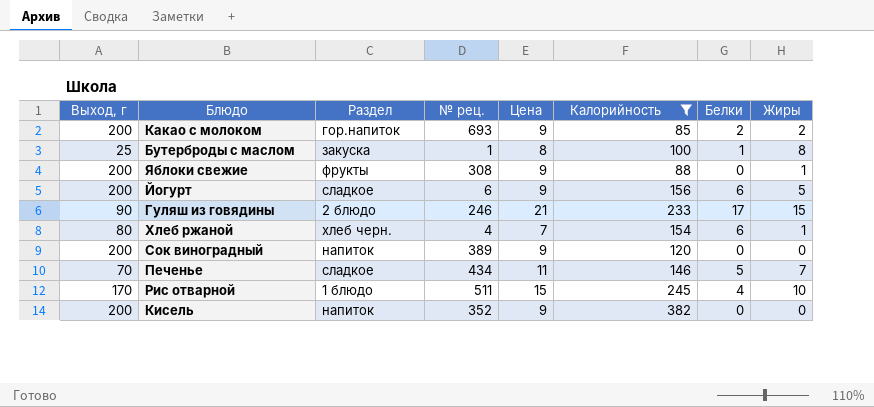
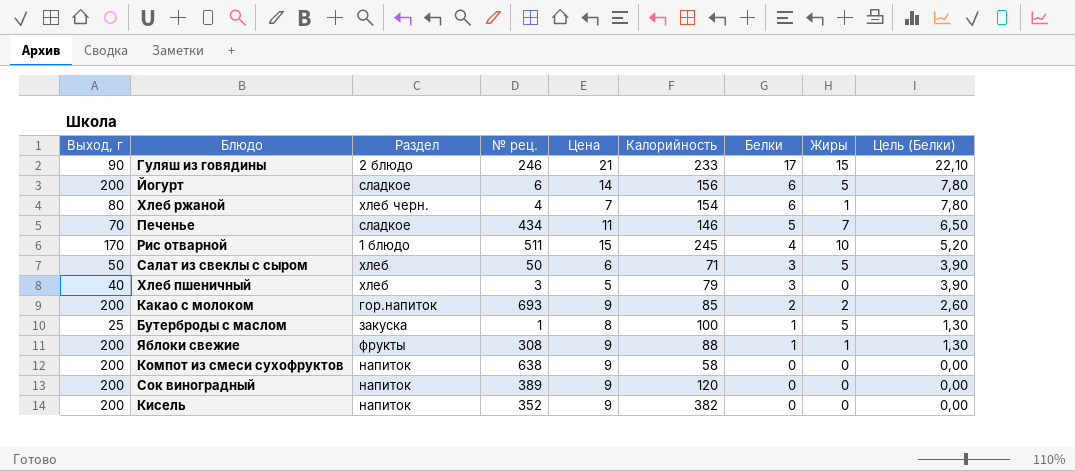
filter: Калорийность >= 85 -> none
row order: none -> Белки descending
column Цель (Белки) | formula: none -> [Белки] * 1,3
Йогурт | Цена: 9 -> 14
Бутерброды с маслом | Жиры: 8 -> 5
Яблоки свежие | Белки: 0 -> 1

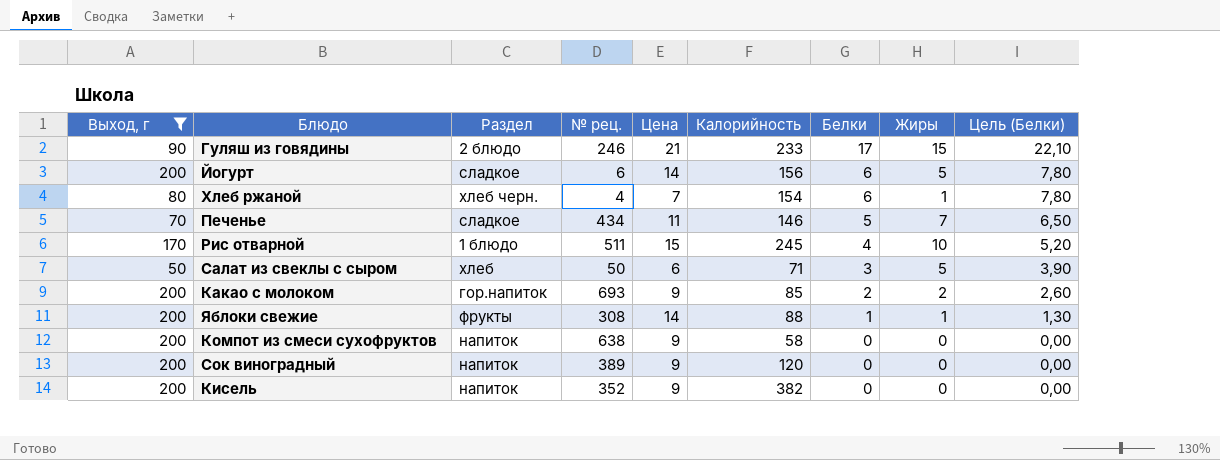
filter: none -> Выход, г >= 50
Яблоки свежие | Цена: 9 -> 14

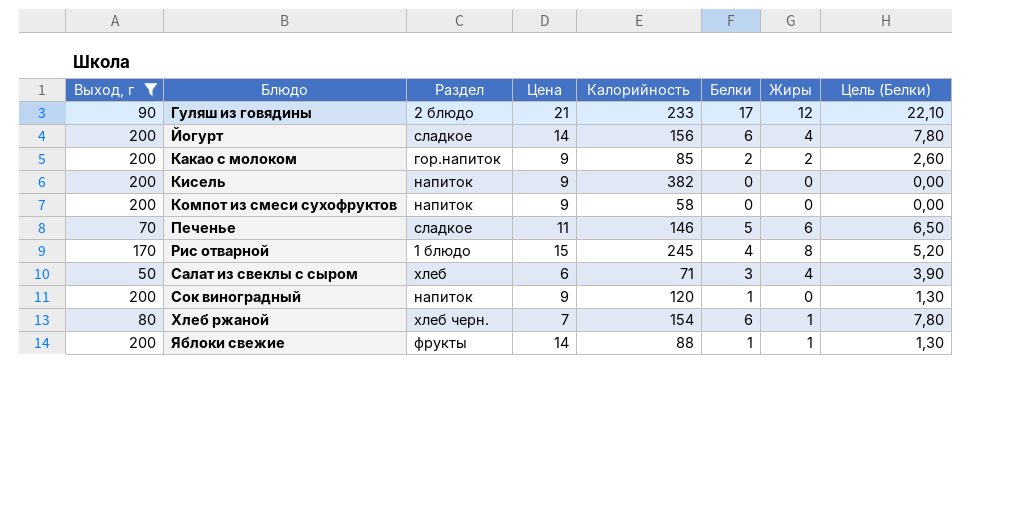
row order: Белки descending -> Блюдо ascending
column № рец. | position: 4 -> none
Гуляш из говядины | Жиры: 15 -> 12
Йогурт | Жиры: 5 -> 4
Печенье | Жиры: 7 -> 6
Рис отварной | Жиры: 10 -> 8
Салат из свеклы с сыром | Жиры: 5 -> 4
Сок виноградный | Белки: 0 -> 1
Сок виноградный | Цель (Белки): 0,00 -> 1,30

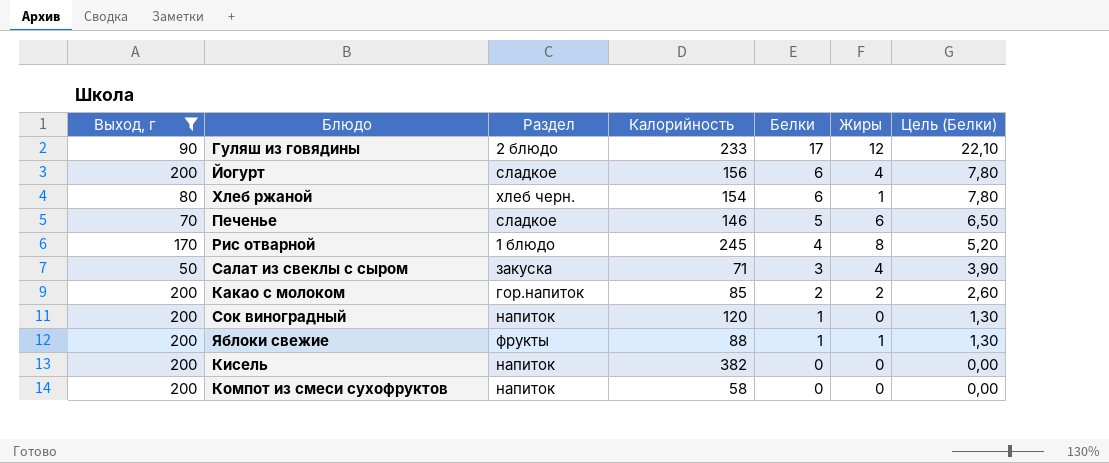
row order: Блюдо ascending -> Белки descending
column Цена | position: 4 -> none
Салат из свеклы с сыром | Раздел: хлеб -> закуска

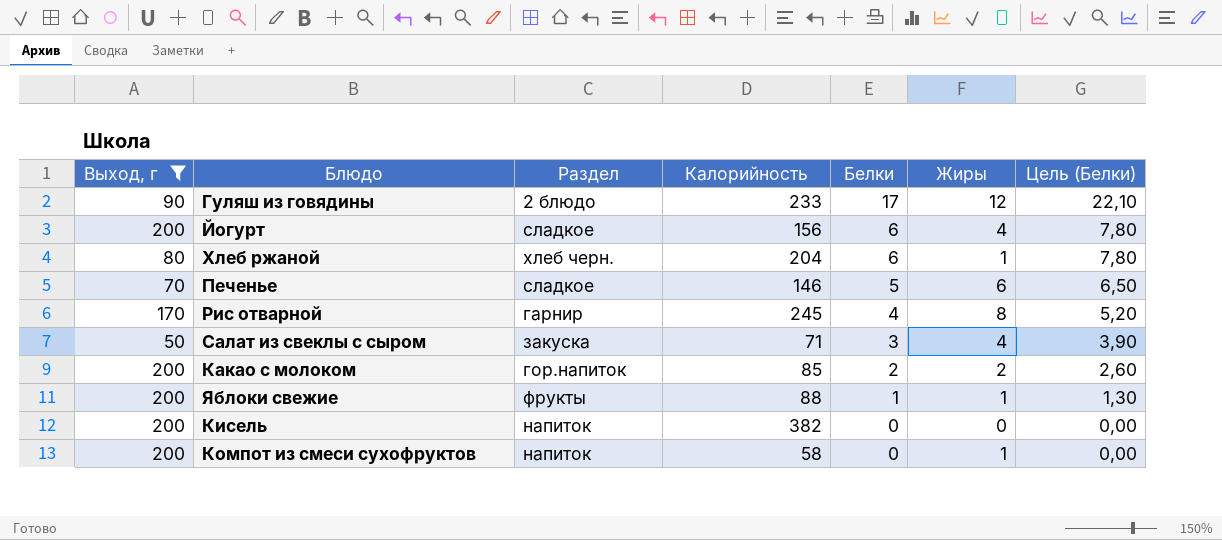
row Сок виноградный: 200 | напиток | 120 | 1 | 0 | 1,30 -> none
Хлеб ржаной | Калорийность: 154 -> 204
Рис отварной | Раздел: 1 блюдо -> гарнир
Компот из смеси сухофруктов | Жиры: 0 -> 1

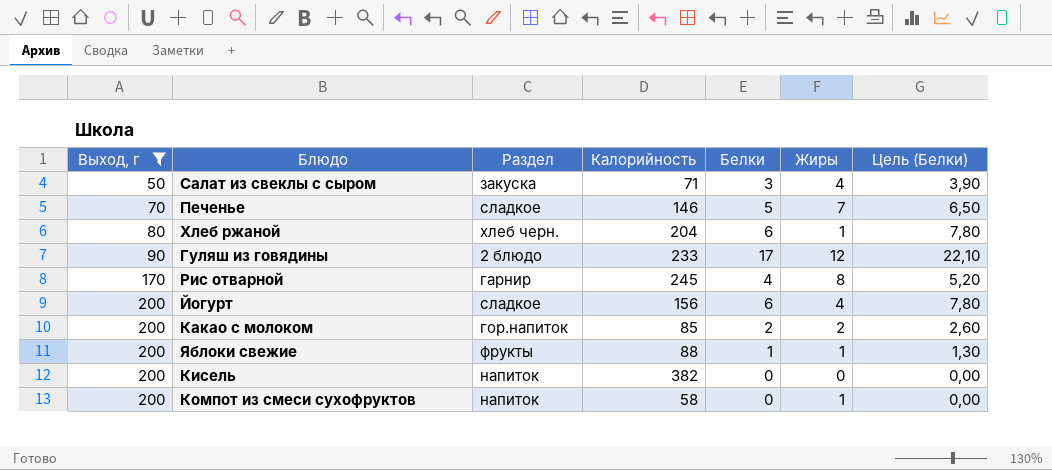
row order: Белки descending -> Выход, г ascending
Печенье | Жиры: 6 -> 7

